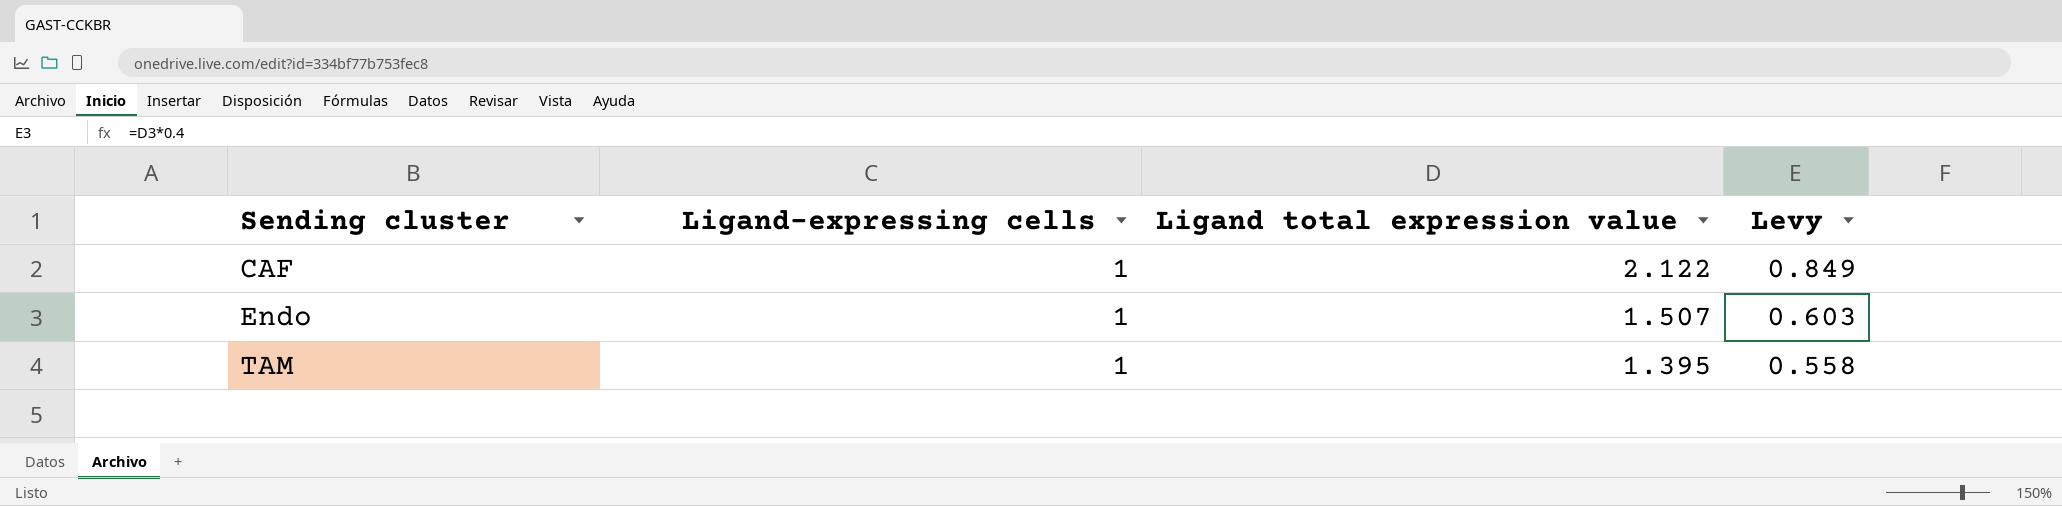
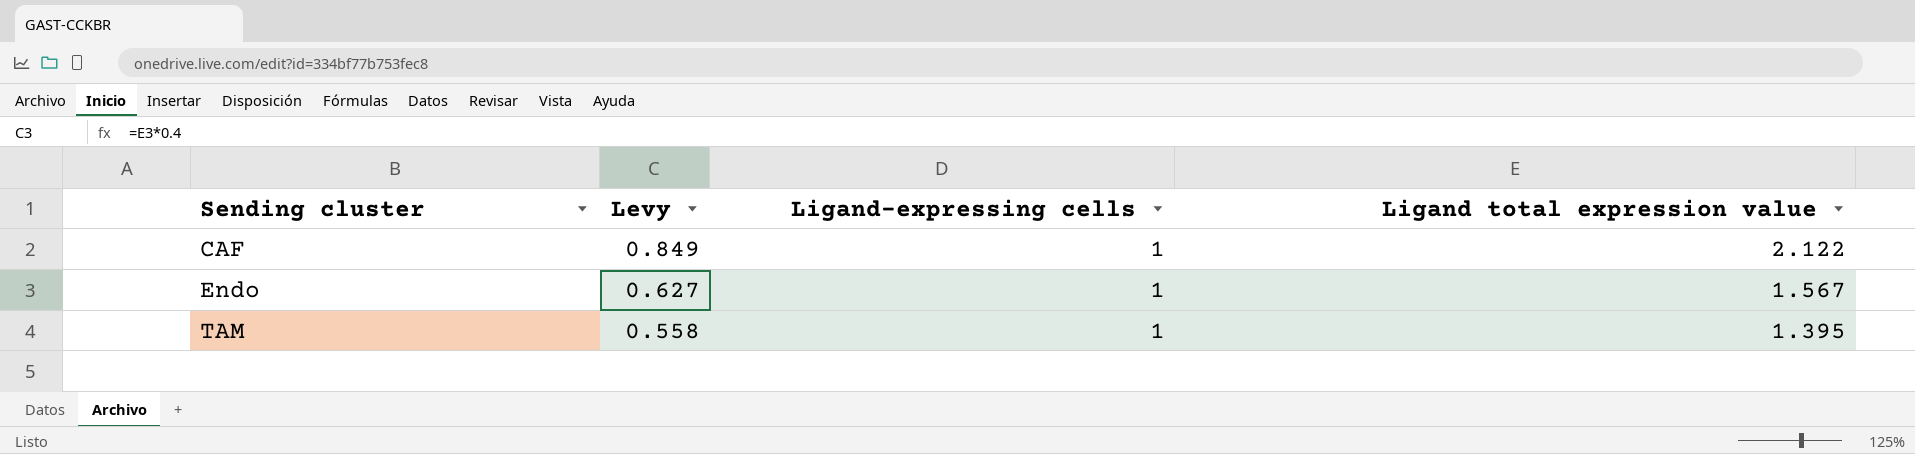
column Levy | position: 4 -> 2
Endo | Levy: 0.603 -> 0.627
Endo | Ligand total expression value: 1.507 -> 1.567

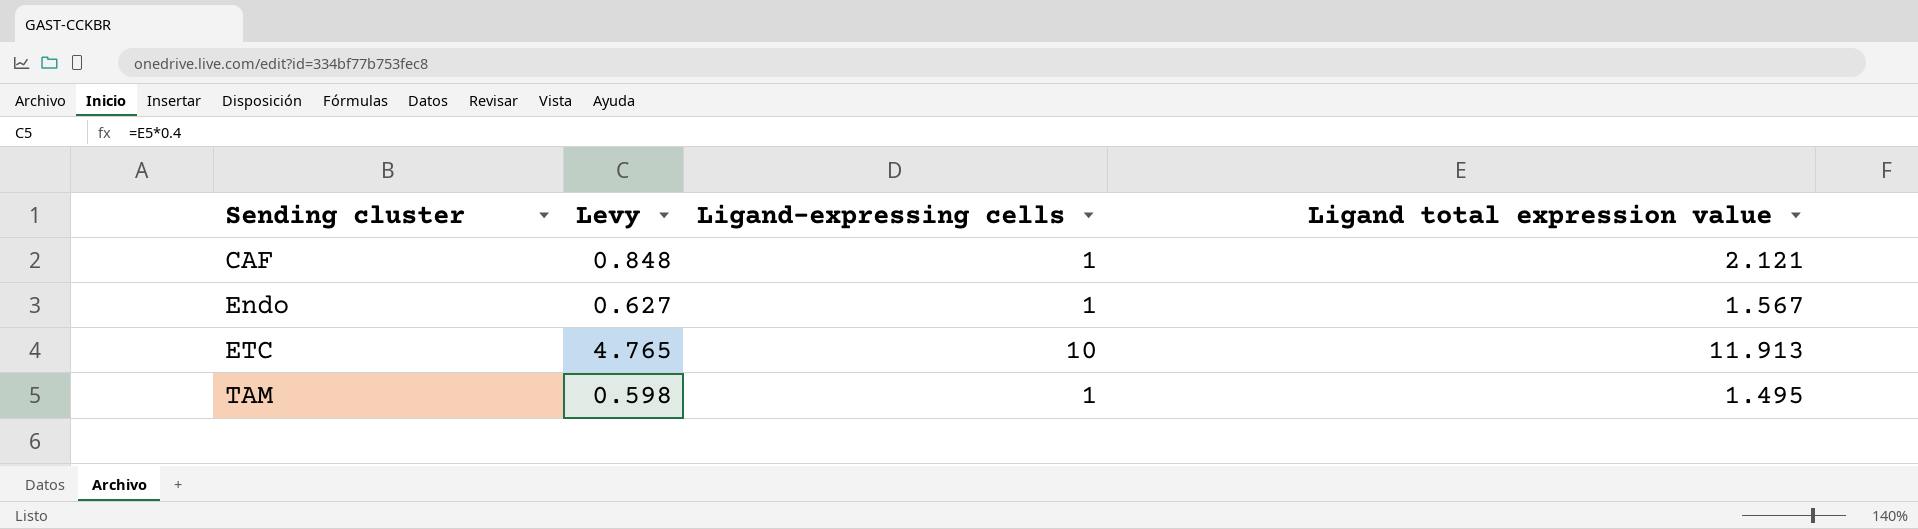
CAF | Levy: 0.849 -> 0.848
CAF | Ligand total expression value: 2.122 -> 2.121
row ETC: none -> 4.765 | 10 | 11.913
TAM | Levy: 0.558 -> 0.598
TAM | Ligand total expression value: 1.395 -> 1.495

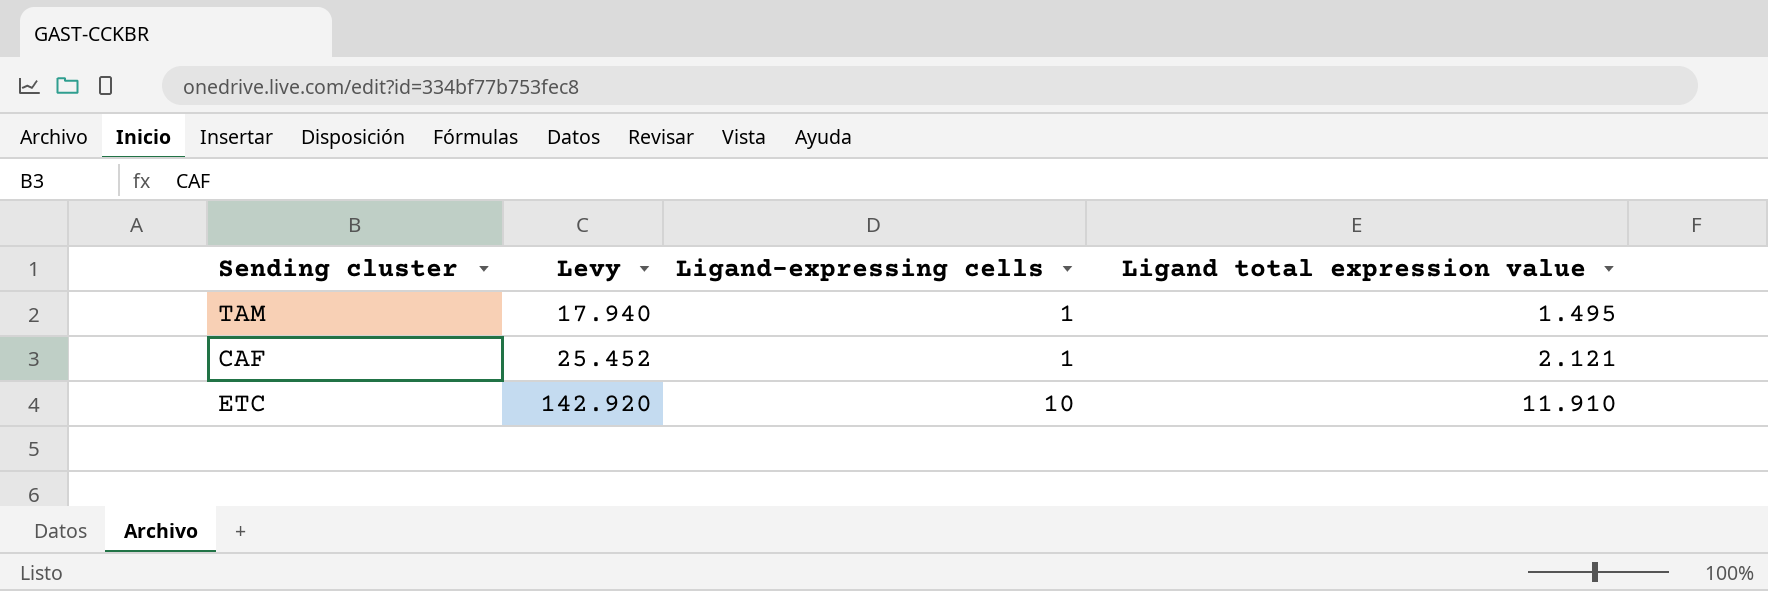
row order: Sending cluster ascending -> Levy ascending
column Levy | formula: [Ligand total expression value] * 0.4 -> [Ligand total expression value] * 12
row Endo: 0.627 | 1 | 1.567 -> none
ETC | Ligand total expression value: 11.913 -> 11.910

